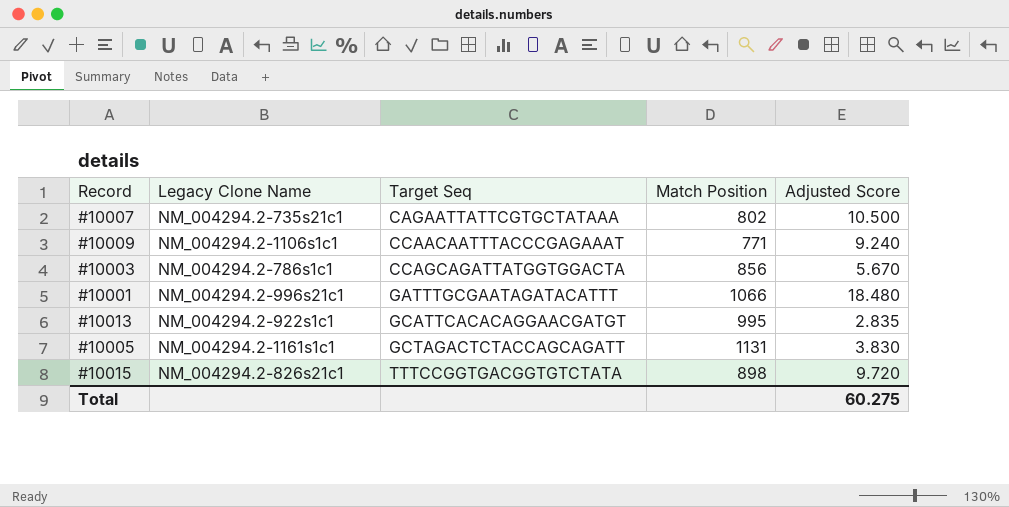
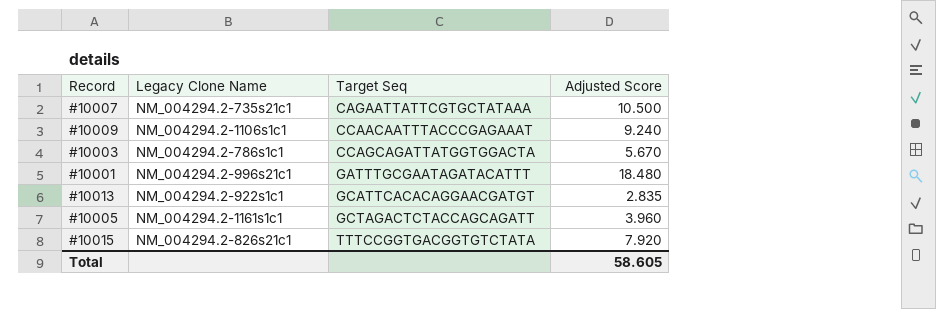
column Match Position | position: 4 -> none
#10005 | Adjusted Score: 3.830 -> 3.960
#10015 | Adjusted Score: 9.720 -> 7.920
Total | Adjusted Score: 60.275 -> 58.605

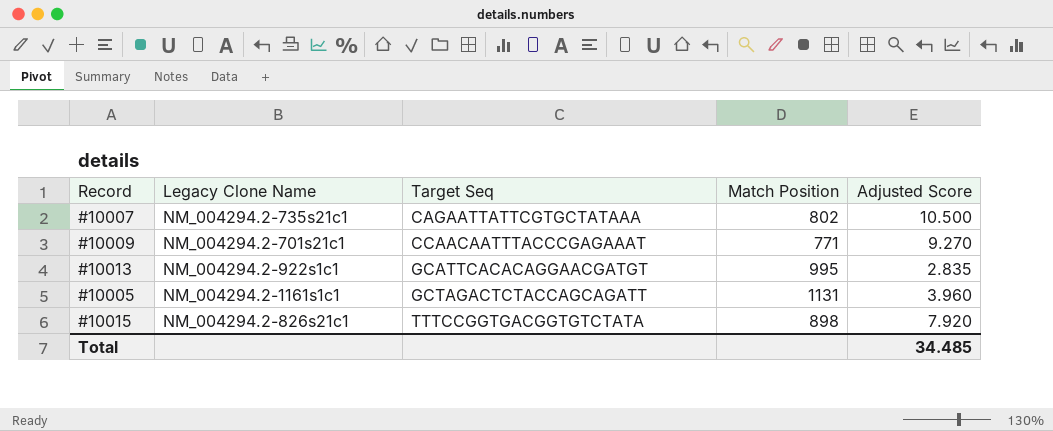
column Match Position | position: none -> 4
row #10003: NM_004294.2-786s1c1 | CCAGCAGATTATGGTGGACTA | 5.670 -> none
row #10001: NM_004294.2-996s21c1 | GATTTGCGAATAGATACATTT | 18.480 -> none
#10009 | Legacy Clone Name: NM_004294.2-1106s1c1 -> NM_004294.2-701s21c1
#10009 | Adjusted Score: 9.240 -> 9.270
Total | Adjusted Score: 58.605 -> 34.485

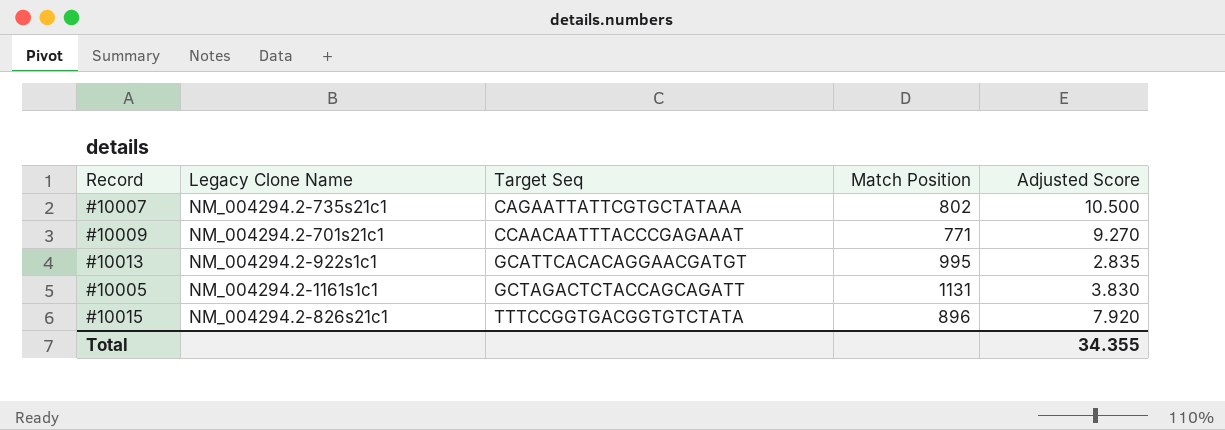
#10005 | Adjusted Score: 3.960 -> 3.830
#10015 | Match Position: 898 -> 896
Total | Adjusted Score: 34.485 -> 34.355

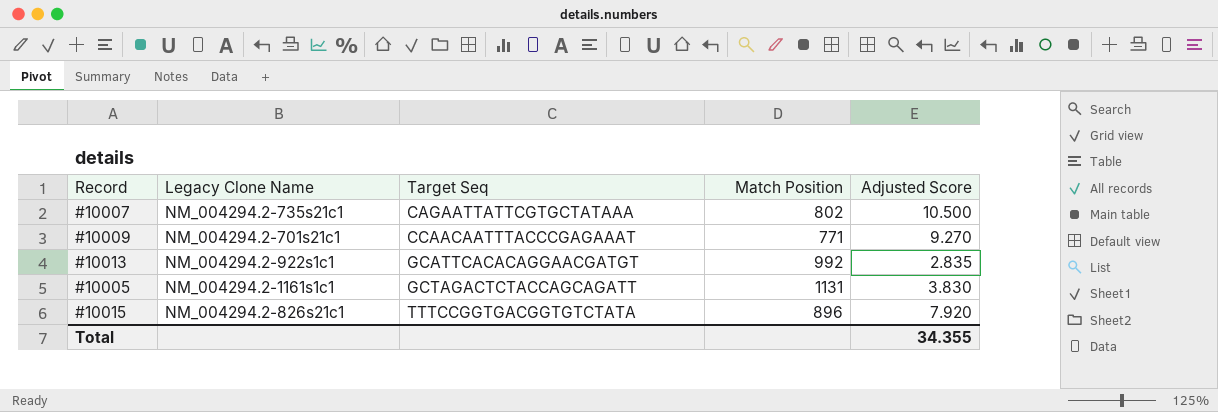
#10013 | Match Position: 995 -> 992

